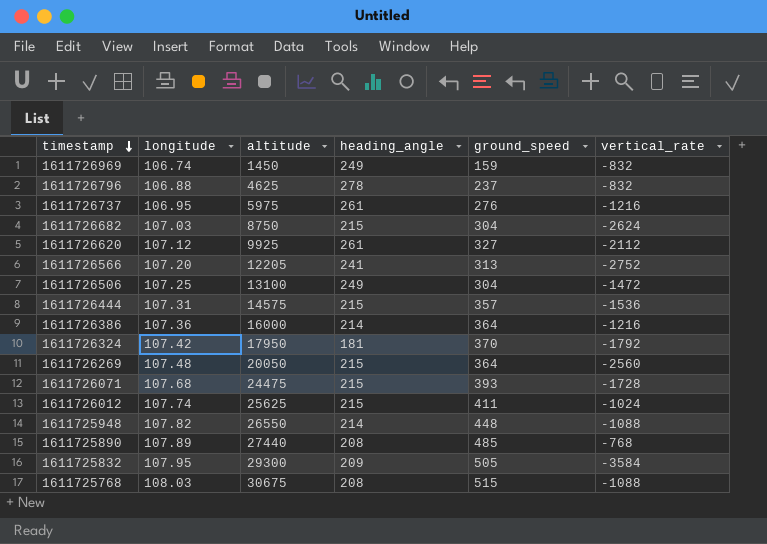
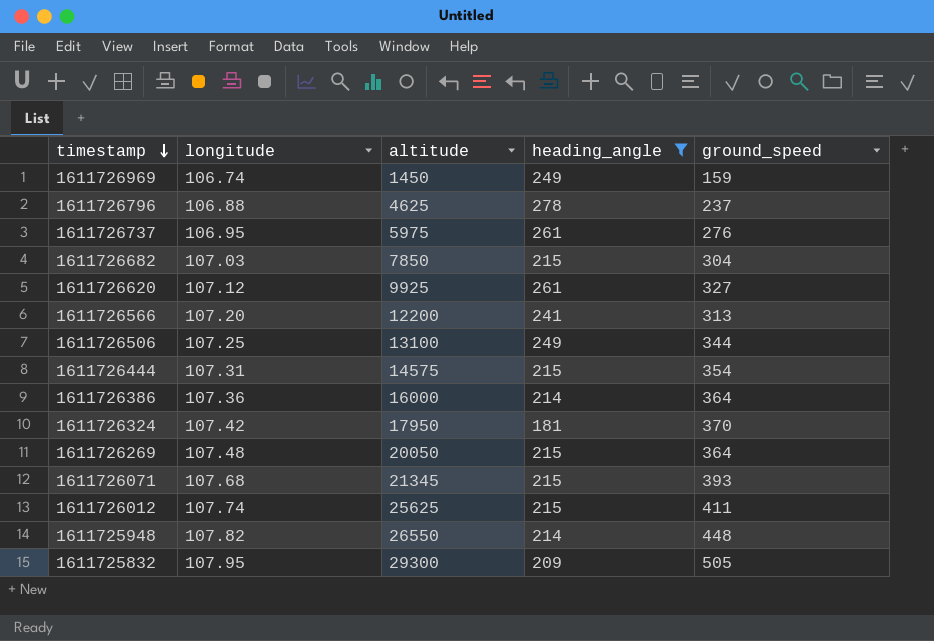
filter: none -> heading_angle != 208
column vertical_rate | position: 6 -> none
1611726682 | altitude: 8750 -> 7850
1611726566 | altitude: 12205 -> 12200
1611726506 | ground_speed: 304 -> 344
1611726444 | ground_speed: 357 -> 354
1611726071 | altitude: 24475 -> 21345

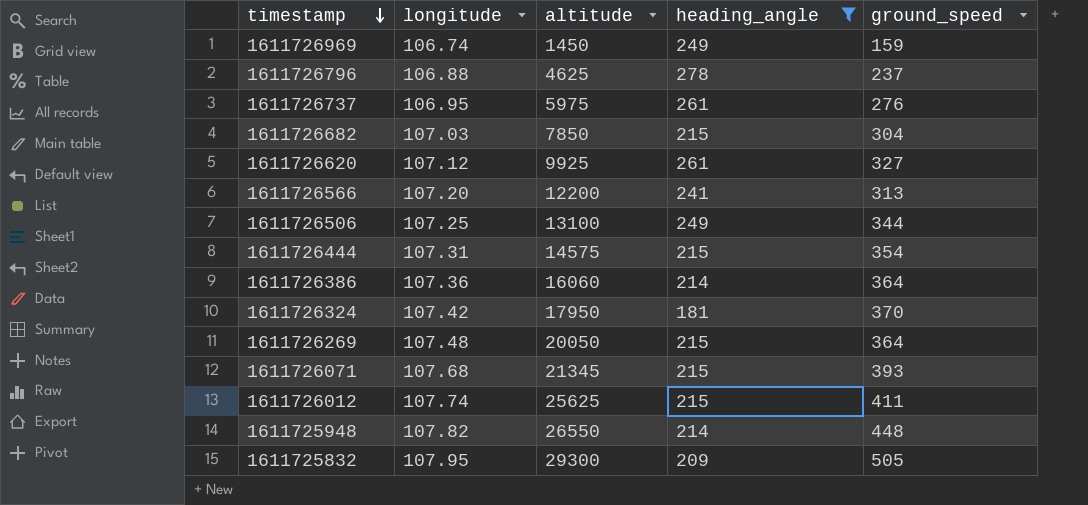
1611726386 | altitude: 16000 -> 16060

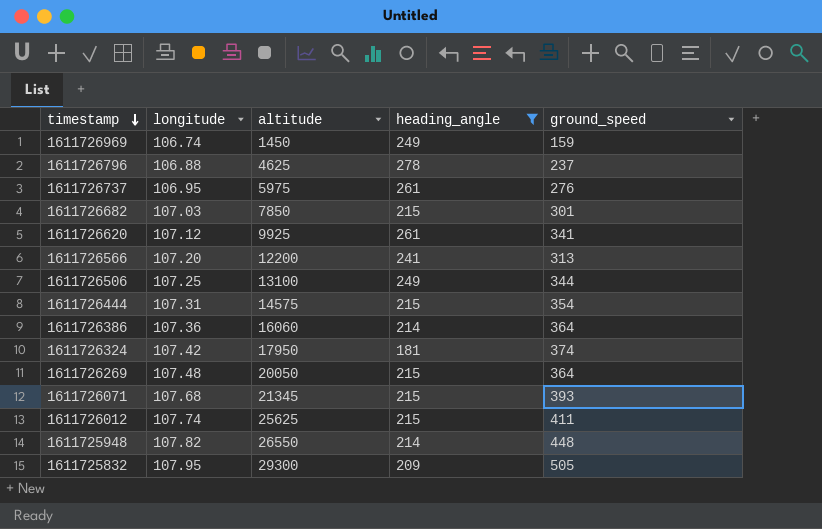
1611726682 | ground_speed: 304 -> 301
1611726620 | ground_speed: 327 -> 341
1611726324 | ground_speed: 370 -> 374

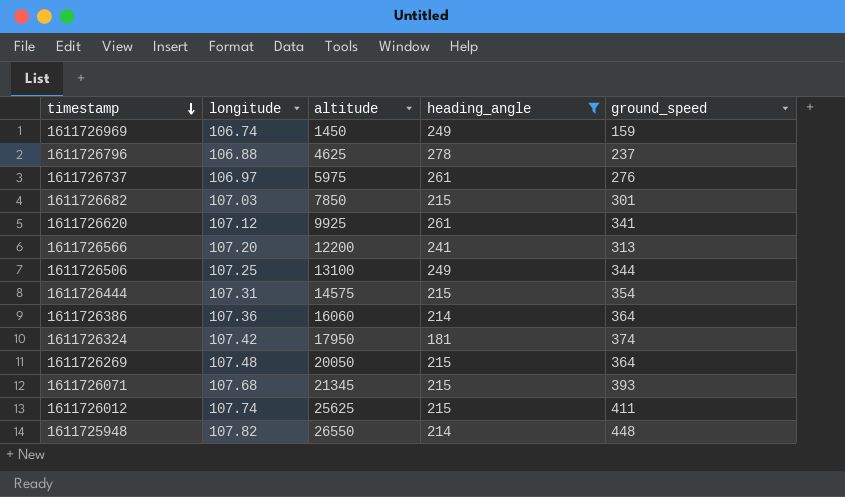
row 1611725832: 107.95 | 29300 | 209 | 505 -> none
1611726737 | longitude: 106.95 -> 106.97

